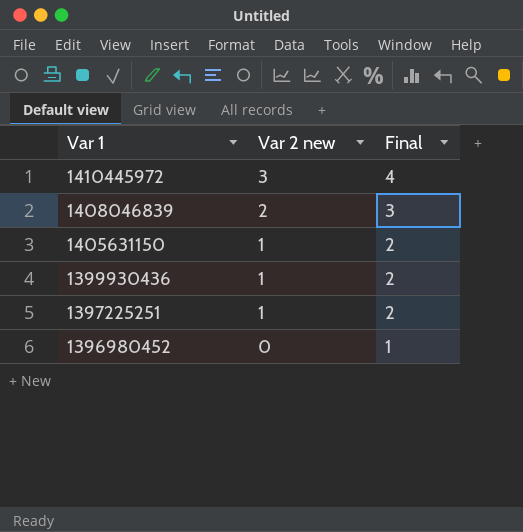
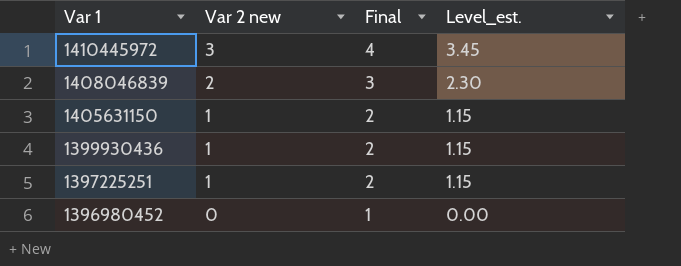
column Level_est. | formula: none -> [Var 2 new] * 1.15

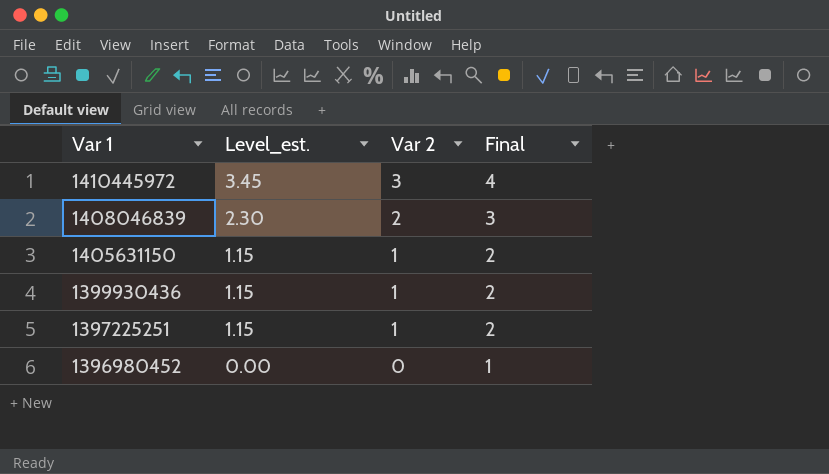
column Level_est. | position: 4 -> 2
column name: Var 2 new -> Var 2

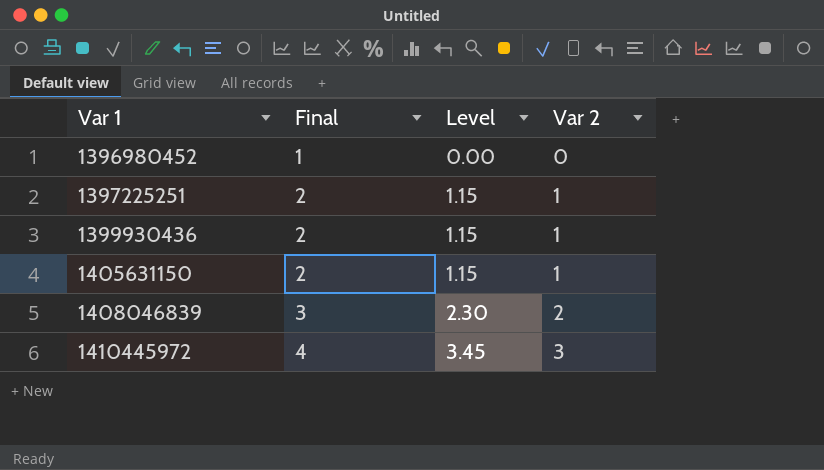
row order: Var 1 descending -> Var 1 ascending
column Final | position: 4 -> 2
column name: Level_est. -> Level

